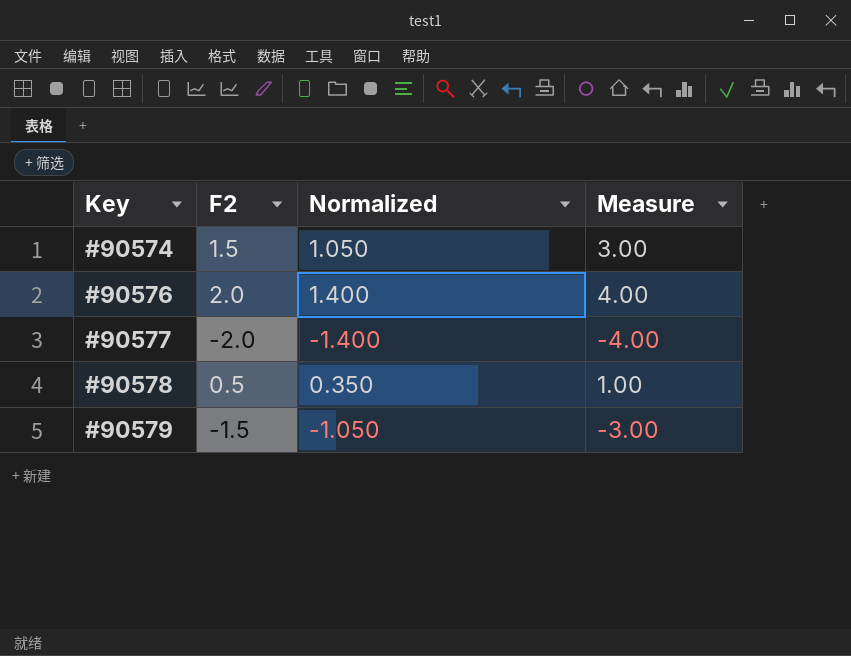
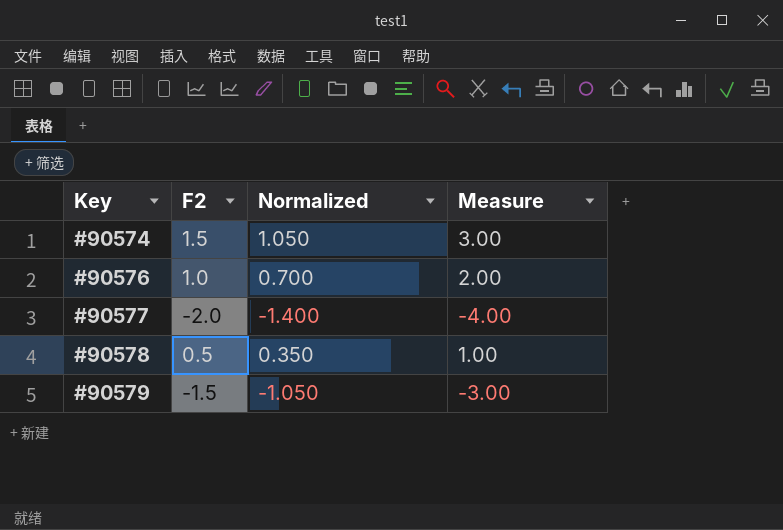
#90576 | F2: 2.0 -> 1.0
#90576 | Normalized: 1.400 -> 0.700
#90576 | Measure: 4.00 -> 2.00

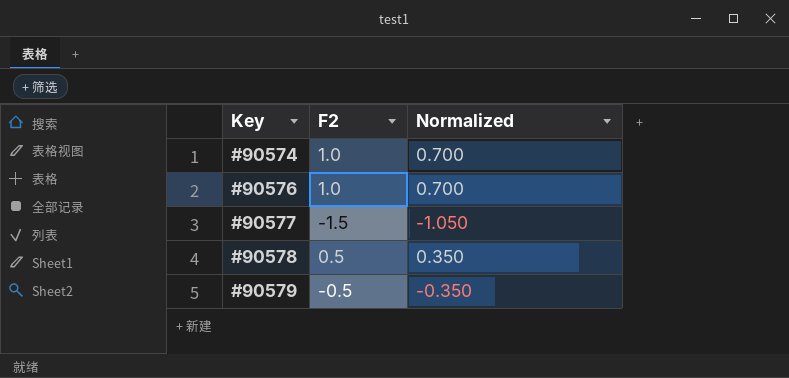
column Measure | formula: [F2] * 2 -> none
#90574 | F2: 1.5 -> 1.0
#90574 | Normalized: 1.050 -> 0.700
#90577 | F2: -2.0 -> -1.5
#90577 | Normalized: -1.400 -> -1.050
#90579 | F2: -1.5 -> -0.5
#90579 | Normalized: -1.050 -> -0.350

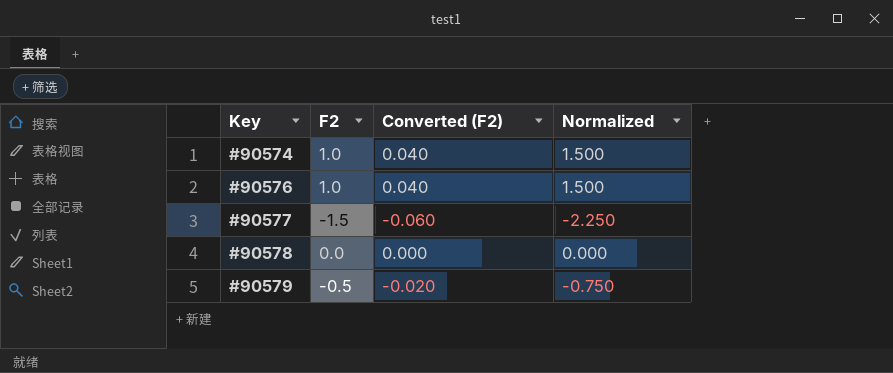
column Converted (F2) | formula: none -> [F2] * 0.04
column Normalized | formula: [F2] * 0.7 -> [F2] * 1.5
#90578 | F2: 0.5 -> 0.0

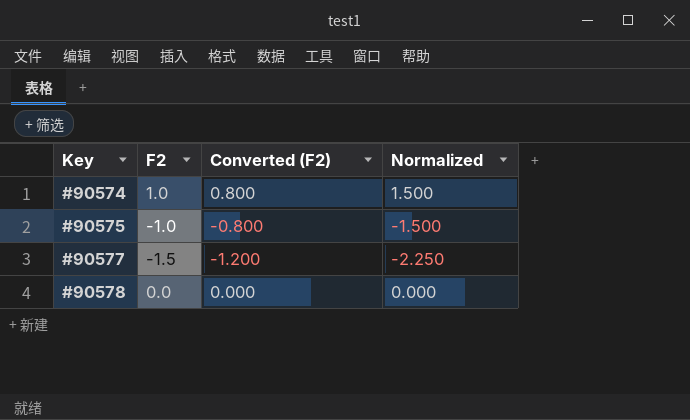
column Converted (F2) | formula: [F2] * 0.04 -> [F2] * 0.8
row #90576: 1.0 | 0.040 | 1.500 -> none
row #90579: -0.5 | -0.020 | -0.750 -> none
row #90575: none -> -1.0 | -0.800 | -1.500

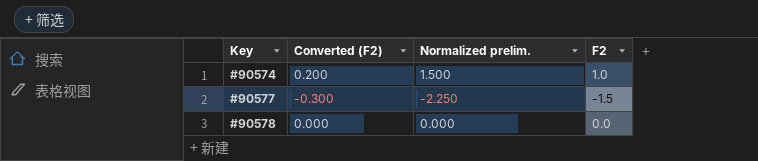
column Converted (F2) | formula: [F2] * 0.8 -> [F2] * 0.2
column name: Normalized -> Normalized prelim.
column F2 | position: 2 -> 4
row #90575: -1.0 | -0.800 | -1.500 -> none

